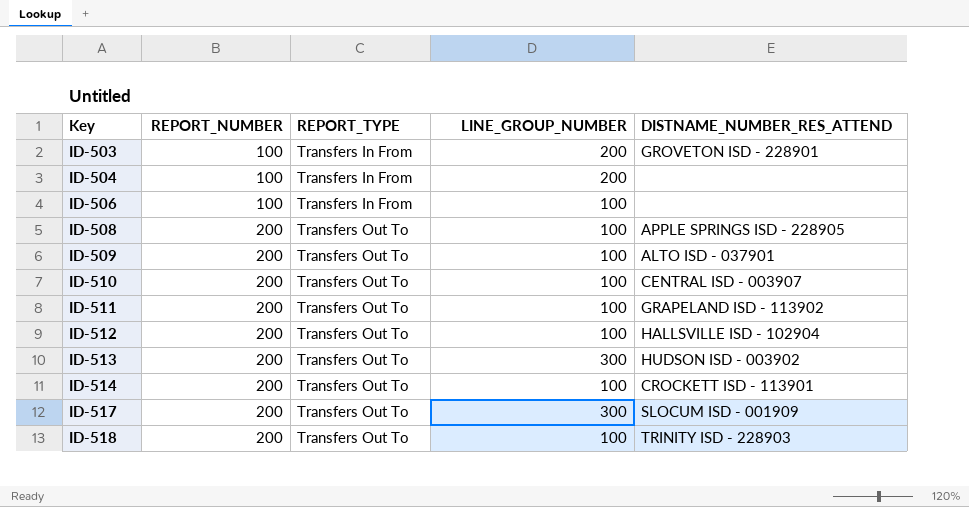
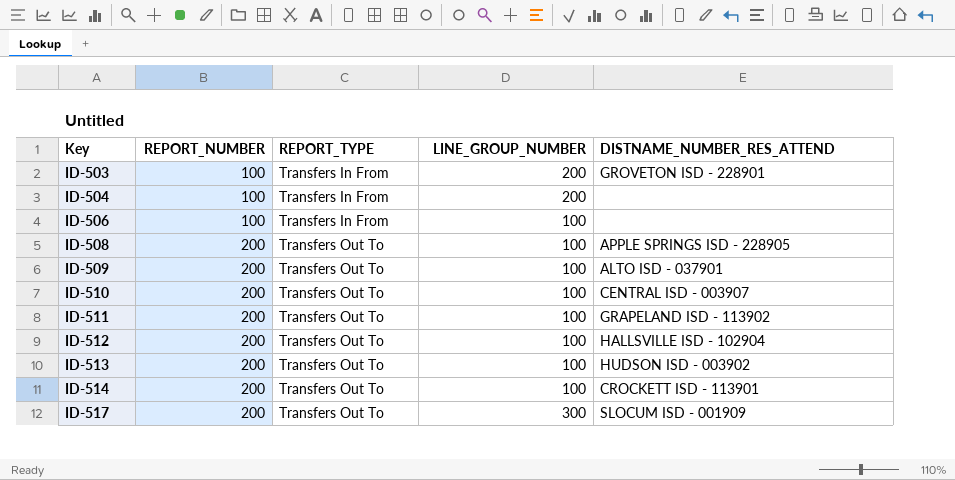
row ID-518: 200 | Transfers Out To | 100 | TRINITY ISD - 228903 -> none
ID-513 | LINE_GROUP_NUMBER: 300 -> 100

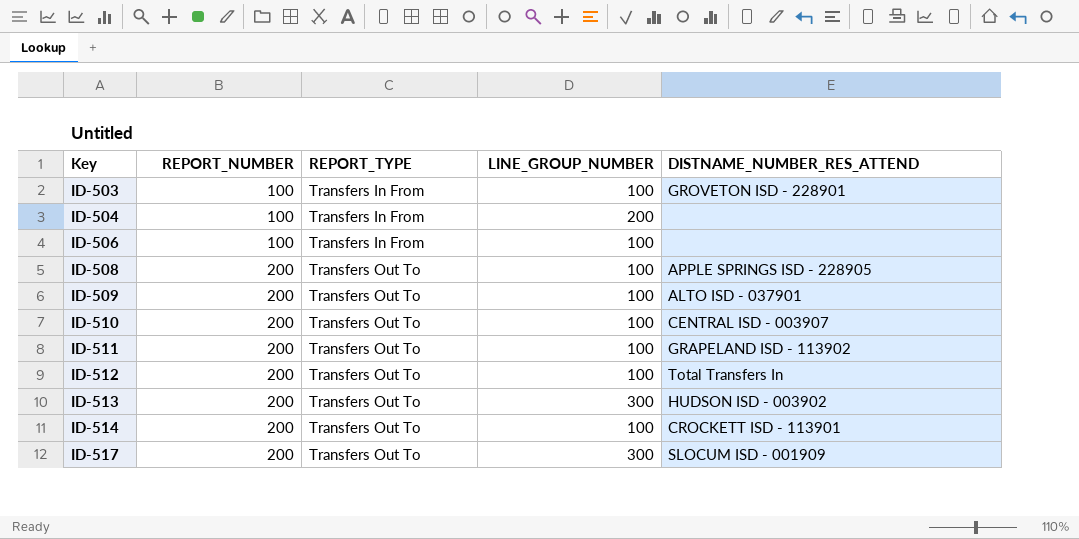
ID-503 | LINE_GROUP_NUMBER: 200 -> 100
ID-512 | DISTNAME_NUMBER_RES_ATTEND: HALLSVILLE ISD - 102904 -> Total Transfers In
ID-513 | LINE_GROUP_NUMBER: 100 -> 300

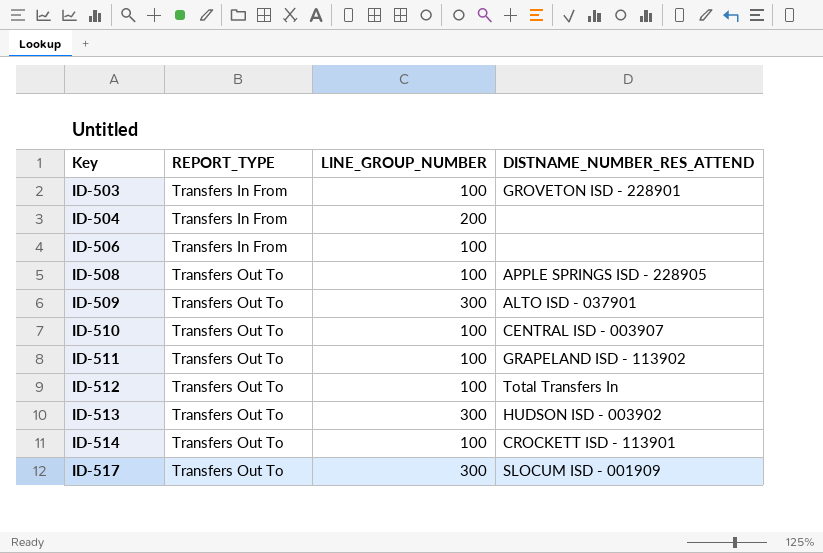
column REPORT_NUMBER | position: 2 -> none
ID-509 | LINE_GROUP_NUMBER: 100 -> 300

